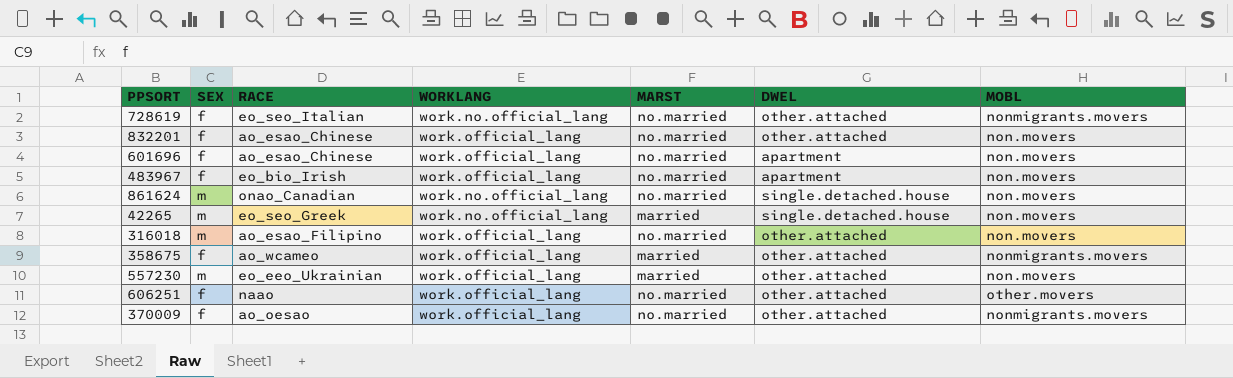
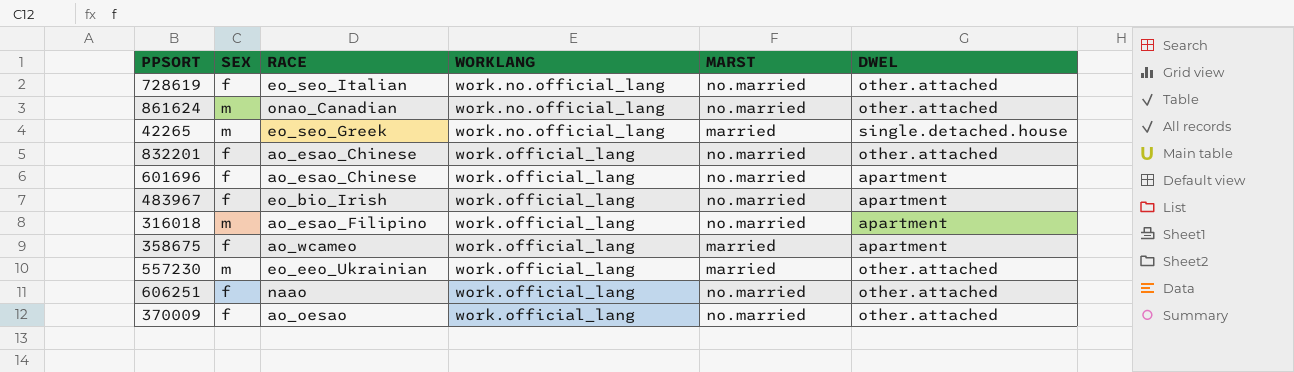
row order: none -> WORKLANG ascending
column MOBL | position: 7 -> none
861624 | DWEL: single.detached.house -> other.attached
316018 | DWEL: other.attached -> apartment
358675 | DWEL: other.attached -> apartment

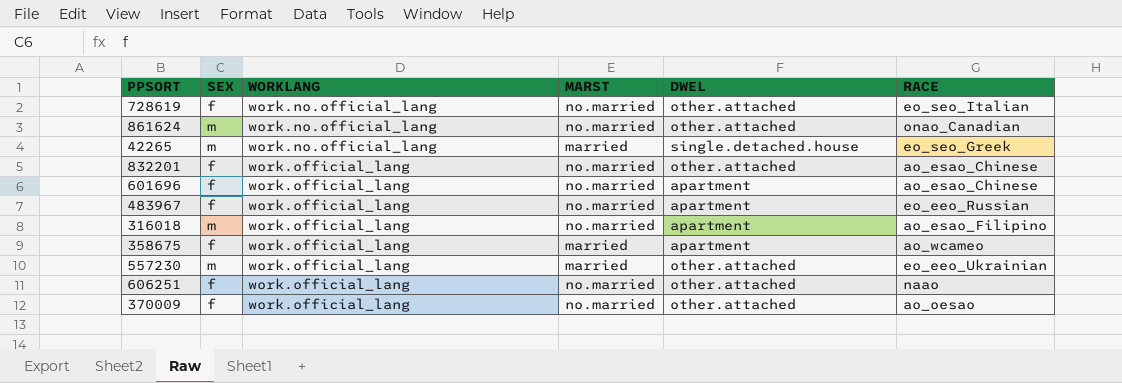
column RACE | position: 3 -> 6
483967 | RACE: eo_bio_Irish -> eo_eeo_Russian

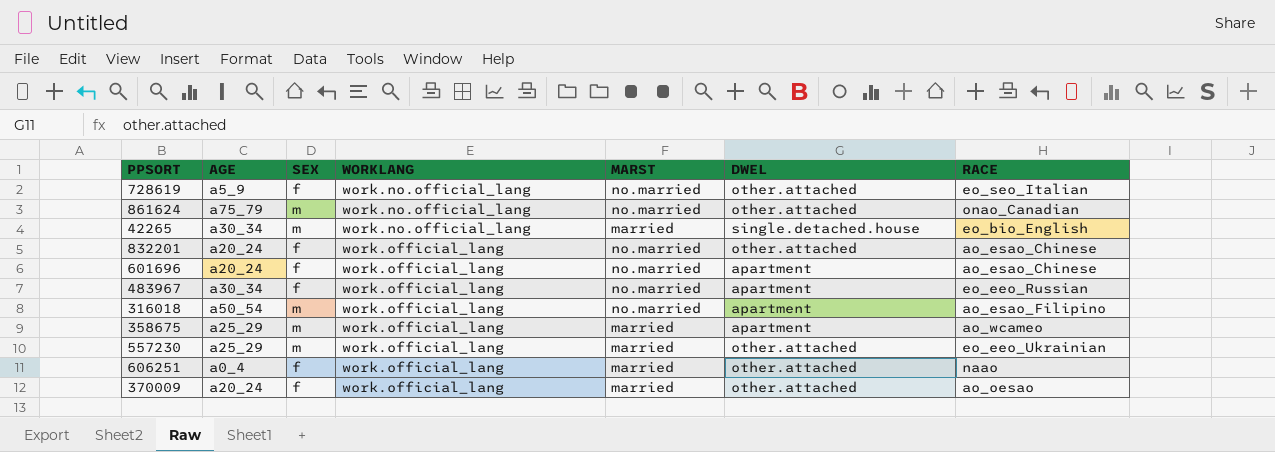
column AGE | position: none -> 2
42265 | RACE: eo_seo_Greek -> eo_bio_English
358675 | SEX: f -> m
606251 | MARST: no.married -> married
370009 | MARST: no.married -> married

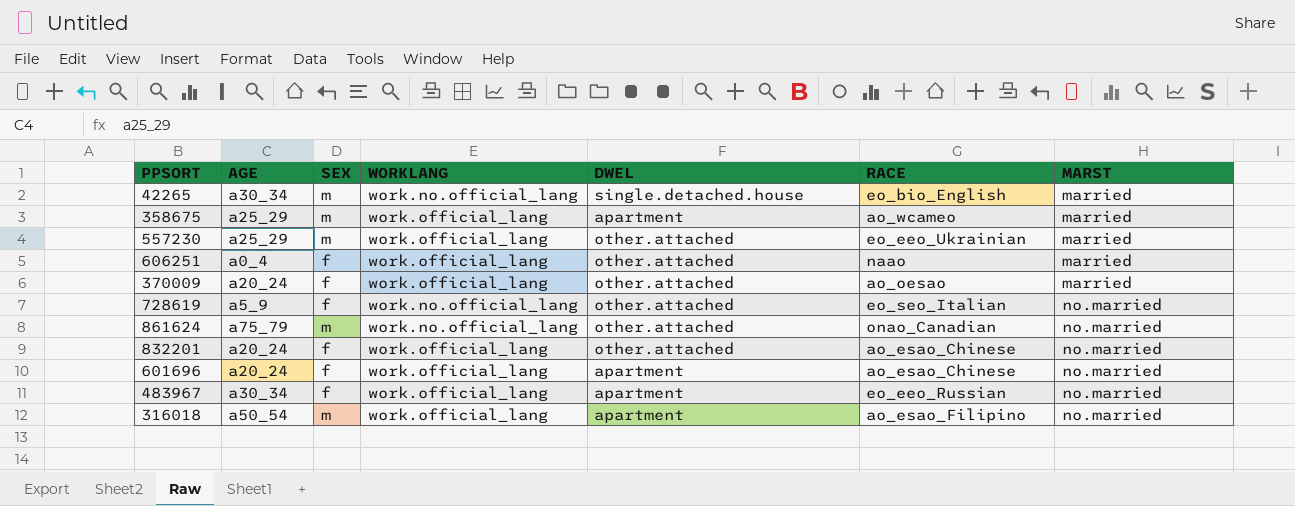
row order: WORKLANG ascending -> MARST ascending
column MARST | position: 5 -> 7

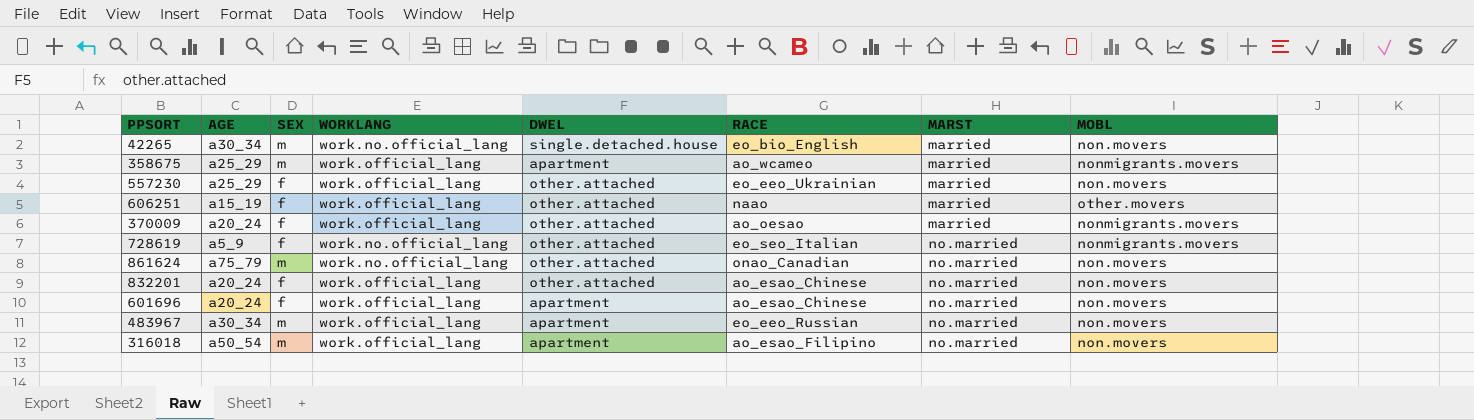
column MOBL | position: none -> 8
557230 | SEX: m -> f
606251 | AGE: a0_4 -> a15_19
483967 | SEX: f -> m

